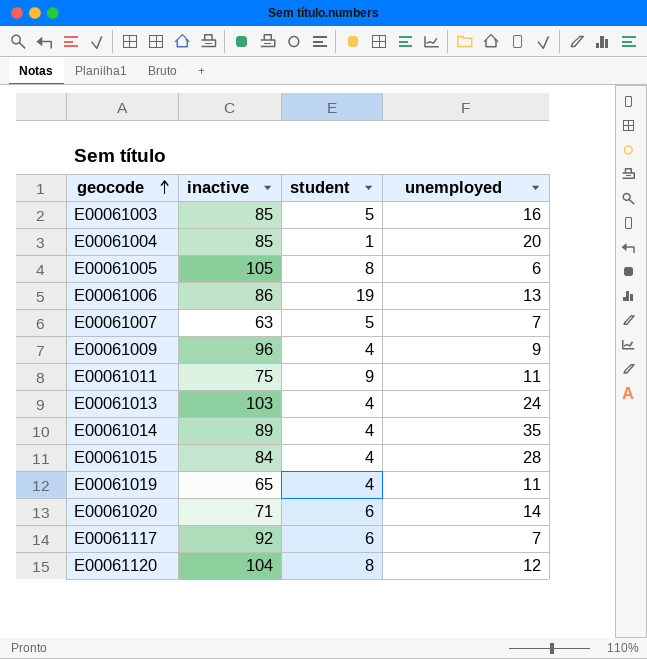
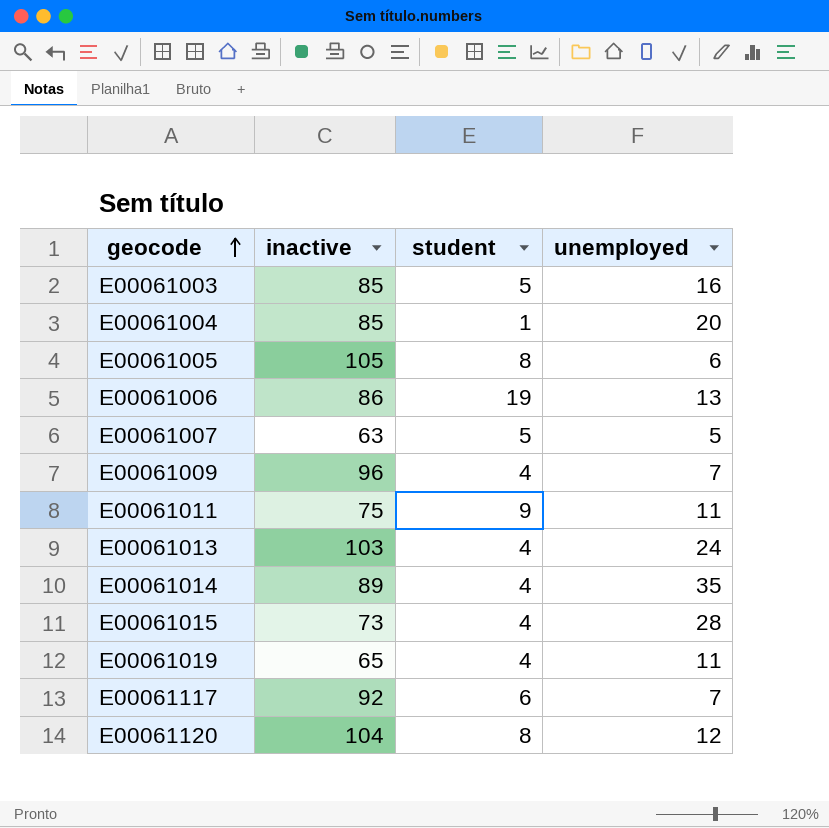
row E00061020: 71 | 6 | 14 -> none
E00061007 | unemployed: 7 -> 5
E00061009 | unemployed: 9 -> 7
E00061015 | inactive: 84 -> 73

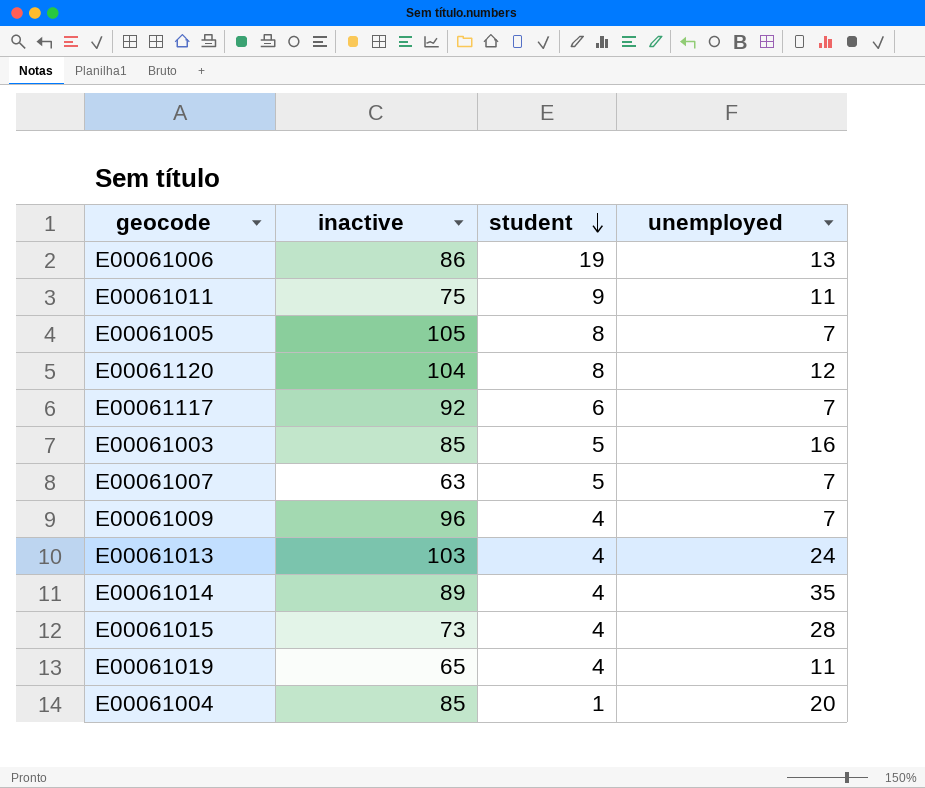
row order: geocode ascending -> student descending
E00061005 | unemployed: 6 -> 7
E00061007 | unemployed: 5 -> 7

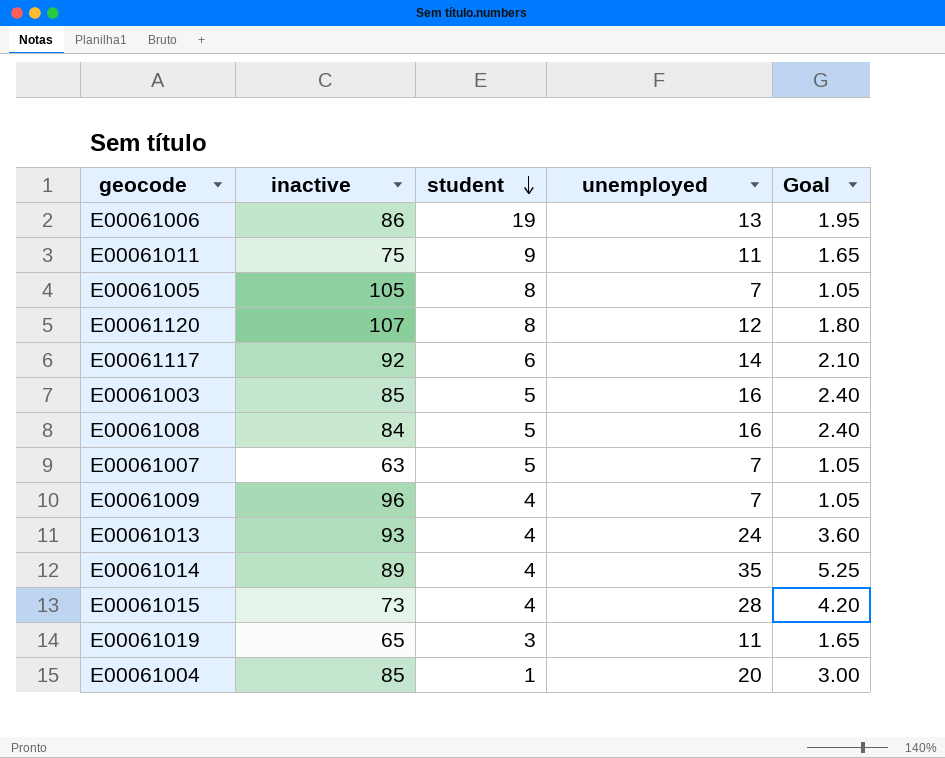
column Goal | formula: none -> [unemployed] * 0.15
E00061120 | inactive: 104 -> 107
E00061117 | unemployed: 7 -> 14
row E00061008: none -> 84 | 5 | 16 | 2.40
E00061013 | inactive: 103 -> 93
E00061019 | student: 4 -> 3

